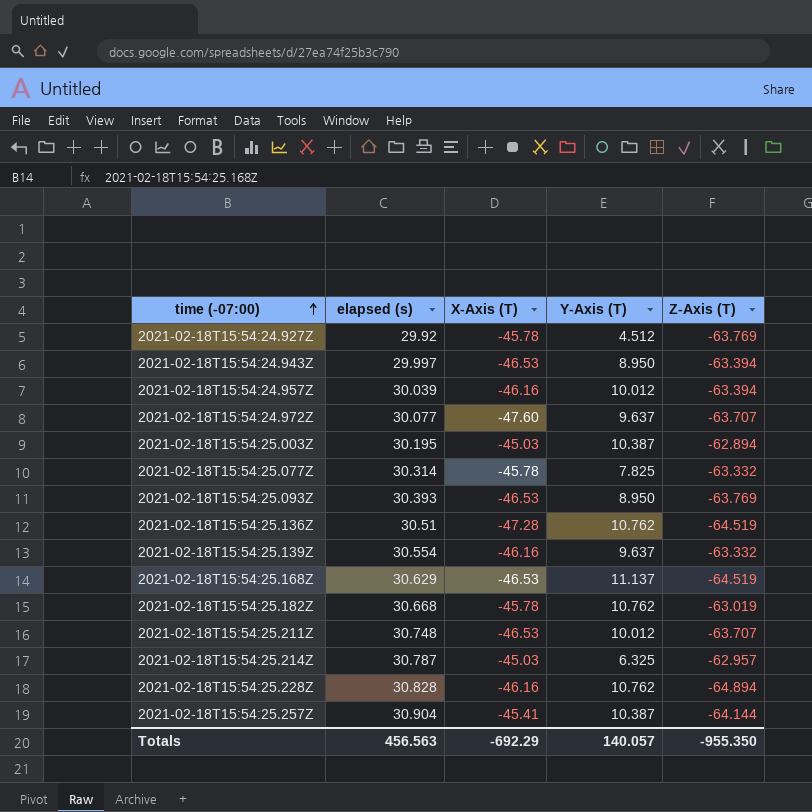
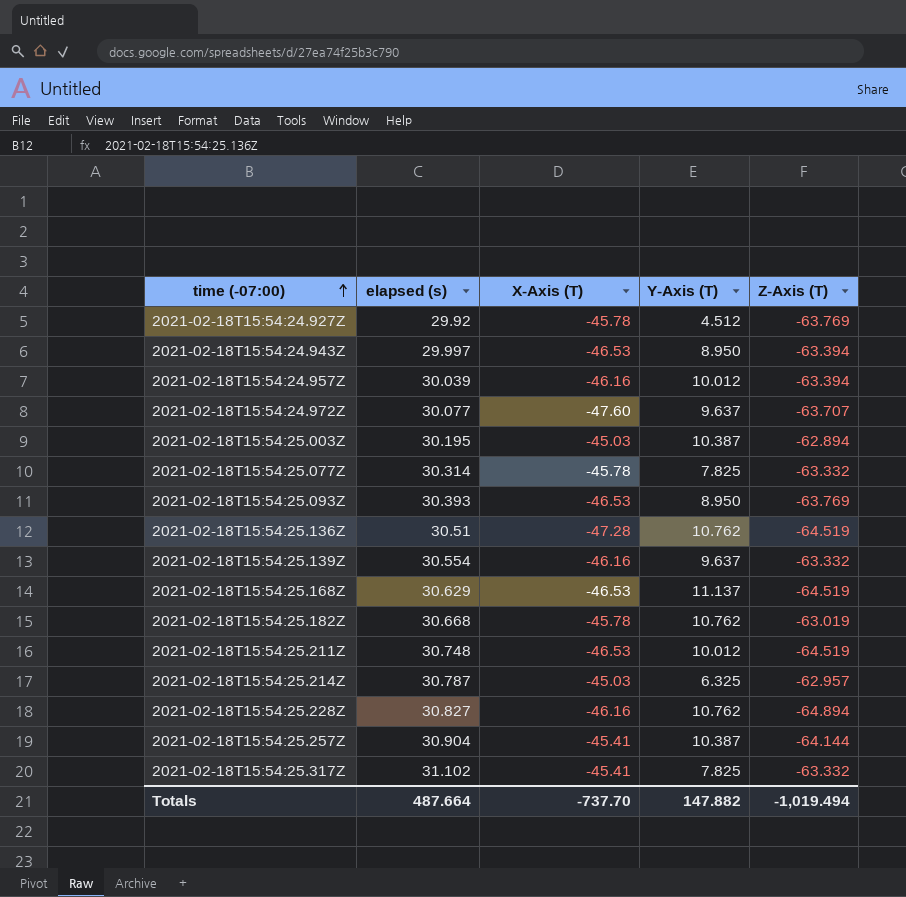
2021-02-18T15:54:25.211Z | Z-Axis (T): -63.707 -> -64.519
2021-02-18T15:54:25.228Z | elapsed (s): 30.828 -> 30.827
row 2021-02-18T15:54:25.317Z: none -> 31.102 | -45.41 | 7.825 | -63.332
Totals | elapsed (s): 456.563 -> 487.664
Totals | X-Axis (T): -692.29 -> -737.70
Totals | Y-Axis (T): 140.057 -> 147.882
Totals | Z-Axis (T): -955.350 -> -1,019.494

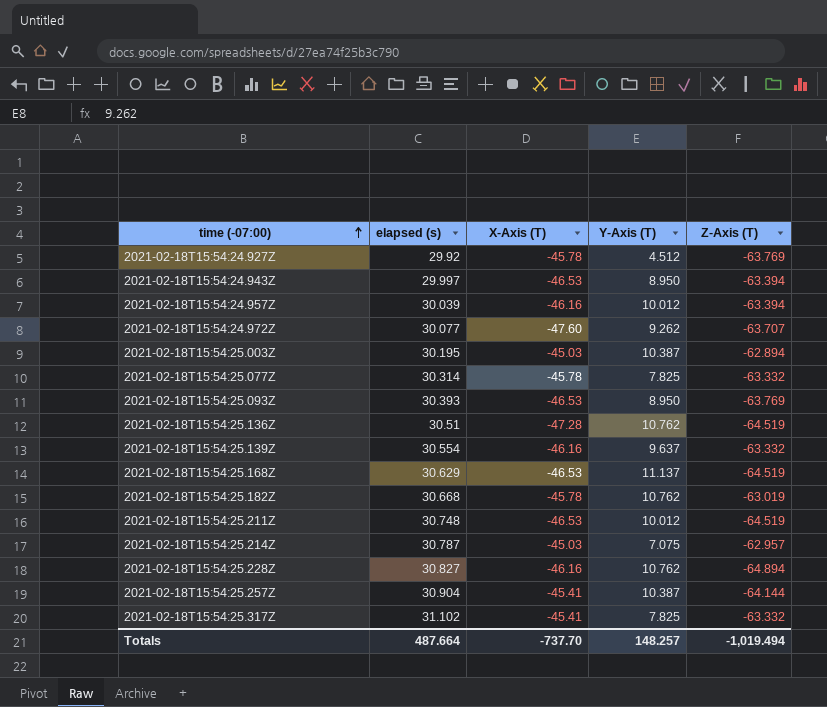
2021-02-18T15:54:24.972Z | Y-Axis (T): 9.637 -> 9.262
2021-02-18T15:54:25.214Z | Y-Axis (T): 6.325 -> 7.075
Totals | Y-Axis (T): 147.882 -> 148.257

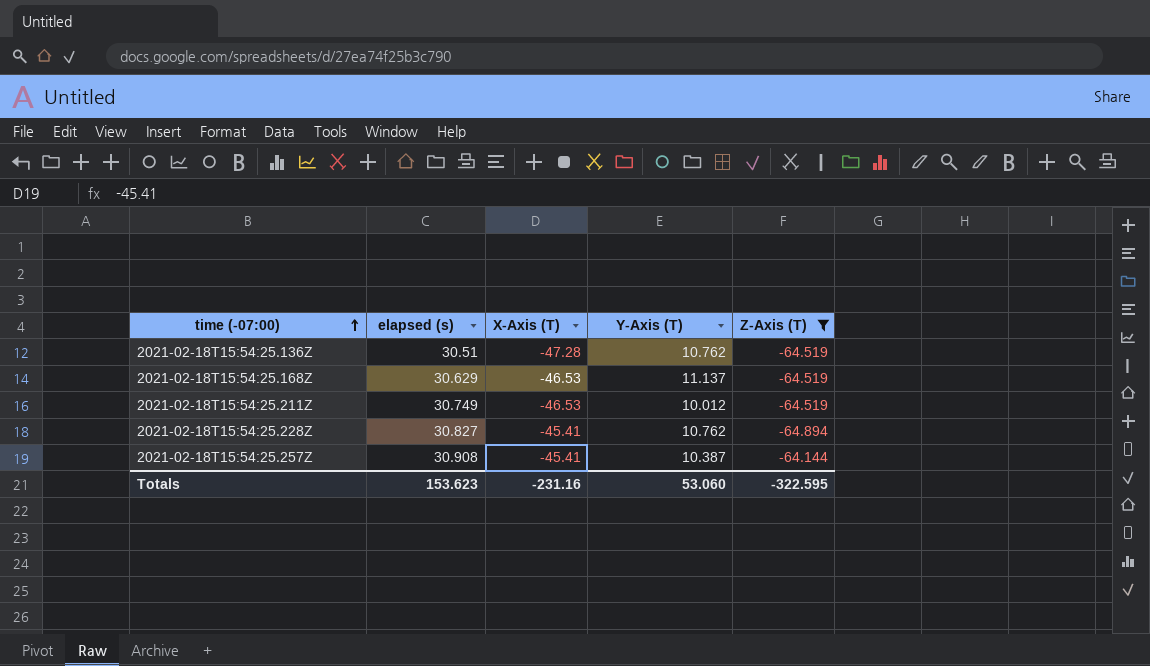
filter: none -> Z-Axis (T) <= -64.144
2021-02-18T15:54:25.211Z | elapsed (s): 30.748 -> 30.749
2021-02-18T15:54:25.228Z | X-Axis (T): -46.16 -> -45.41
2021-02-18T15:54:25.257Z | elapsed (s): 30.904 -> 30.908
Totals | elapsed (s): 487.664 -> 153.623
Totals | X-Axis (T): -737.70 -> -231.16
Totals | Y-Axis (T): 148.257 -> 53.060
Totals | Z-Axis (T): -1,019.494 -> -322.595

